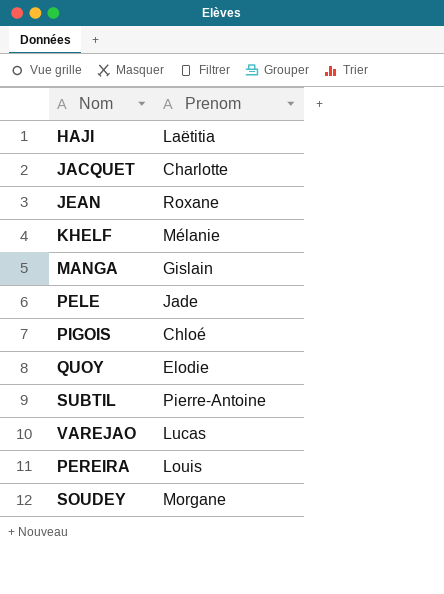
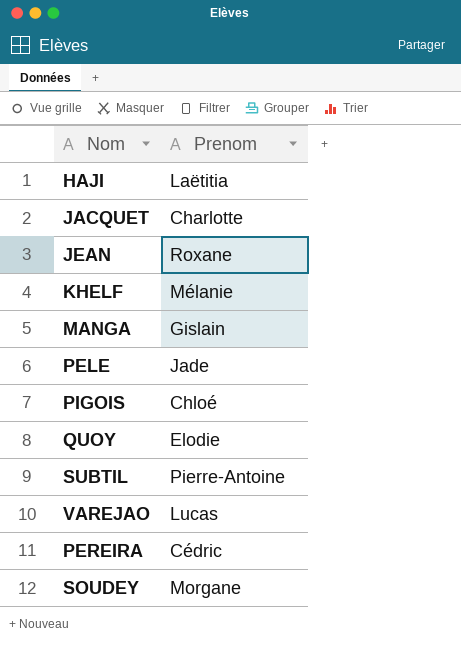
PEREIRA | Prenom: Louis -> Cédric

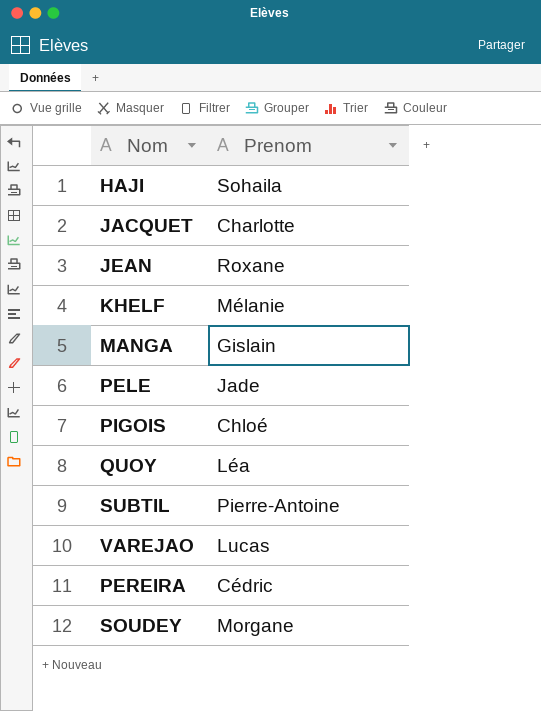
HAJI | Prenom: Laëtitia -> Sohaila
QUOY | Prenom: Elodie -> Léa

